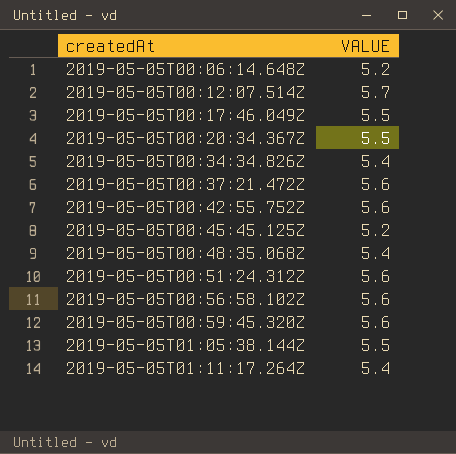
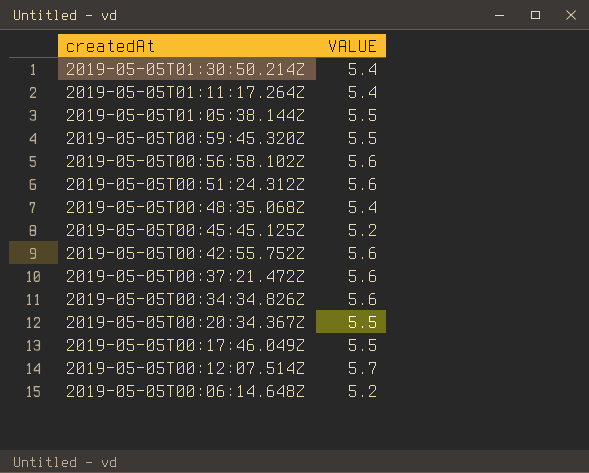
row order: createdAt ascending -> createdAt descending
row 2019-05-05T01:30:50.214Z: none -> 5.4
2019-05-05T00:59:45.320Z | VALUE: 5.6 -> 5.5
2019-05-05T00:34:34.826Z | VALUE: 5.4 -> 5.6

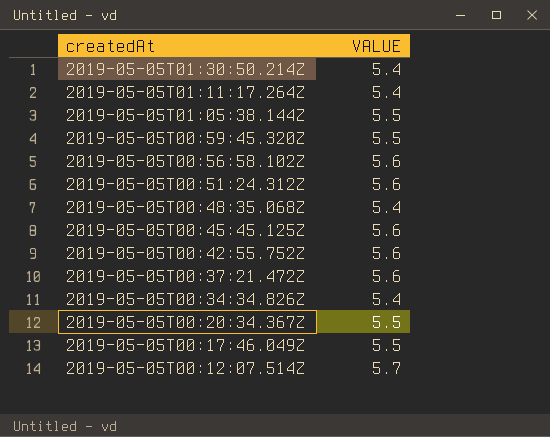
row 2019-05-05T00:06:14.648Z: 5.2 -> none
2019-05-05T00:45:45.125Z | VALUE: 5.2 -> 5.6
2019-05-05T00:34:34.826Z | VALUE: 5.6 -> 5.4

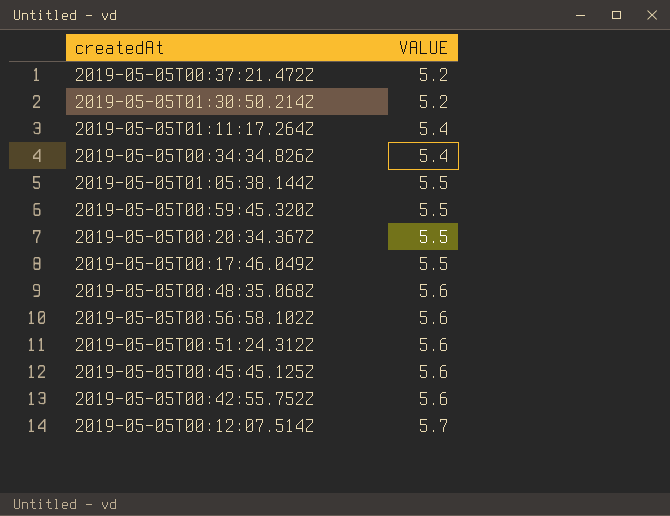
row order: createdAt descending -> VALUE ascending
2019-05-05T00:37:21.472Z | VALUE: 5.6 -> 5.2
2019-05-05T01:30:50.214Z | VALUE: 5.4 -> 5.2
2019-05-05T00:48:35.068Z | VALUE: 5.4 -> 5.6

